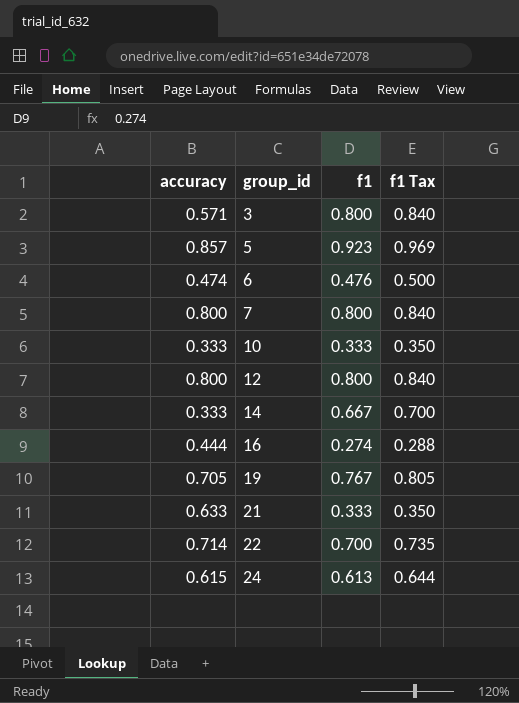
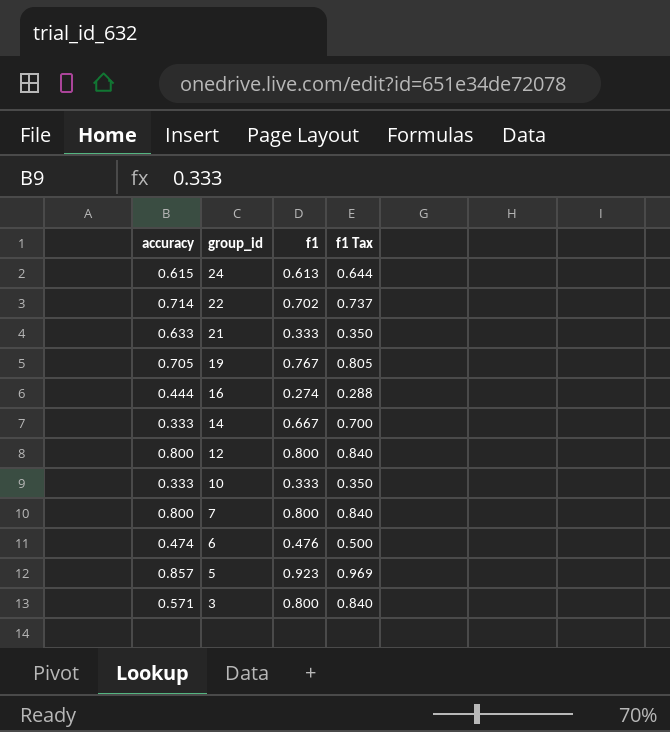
row order: group_id ascending -> group_id descending
22 | f1: 0.700 -> 0.702
22 | f1 Tax: 0.735 -> 0.737

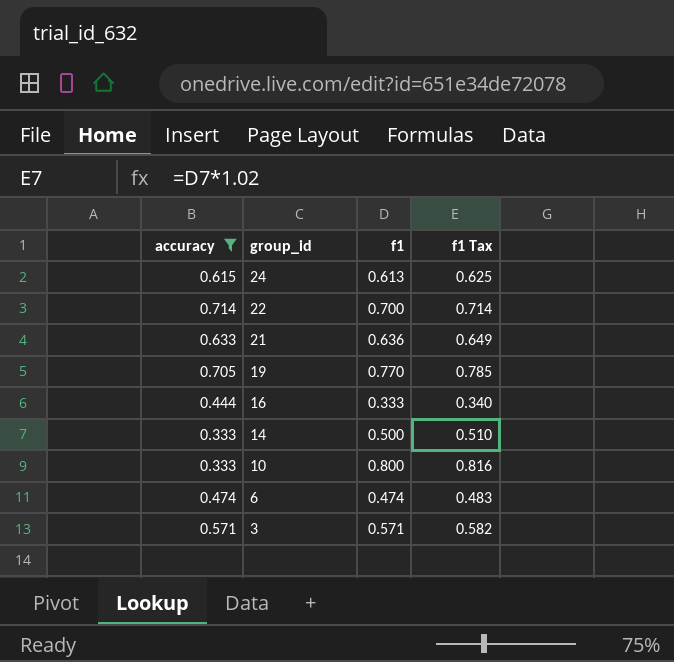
filter: none -> accuracy <= 0.714
column f1 Tax | formula: [f1] * 1.05 -> [f1] * 1.02
22 | f1: 0.702 -> 0.700
21 | f1: 0.333 -> 0.636
19 | f1: 0.767 -> 0.770
16 | f1: 0.274 -> 0.333
14 | f1: 0.667 -> 0.500
10 | f1: 0.333 -> 0.800
6 | f1: 0.476 -> 0.474
3 | f1: 0.800 -> 0.571

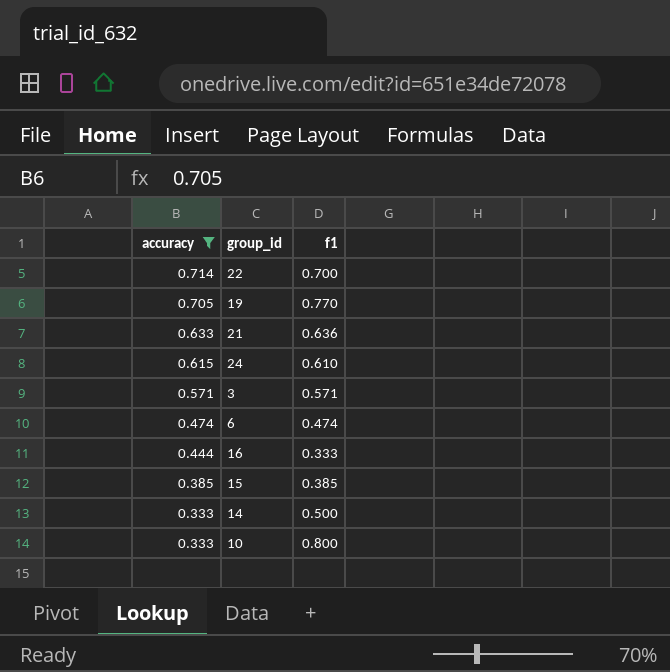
row order: group_id descending -> accuracy descending
column f1 Tax | formula: [f1] * 1.02 -> none
24 | f1: 0.613 -> 0.610
row 15: none -> 0.385 | 0.385

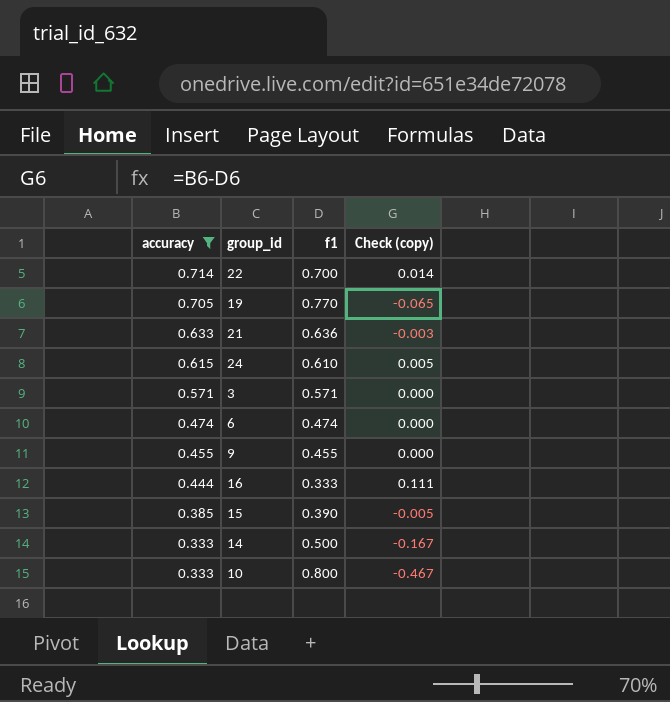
column Check (copy) | formula: none -> [accuracy] - [f1]
row 9: none -> 0.455 | 0.455 | 0.000
15 | f1: 0.385 -> 0.390

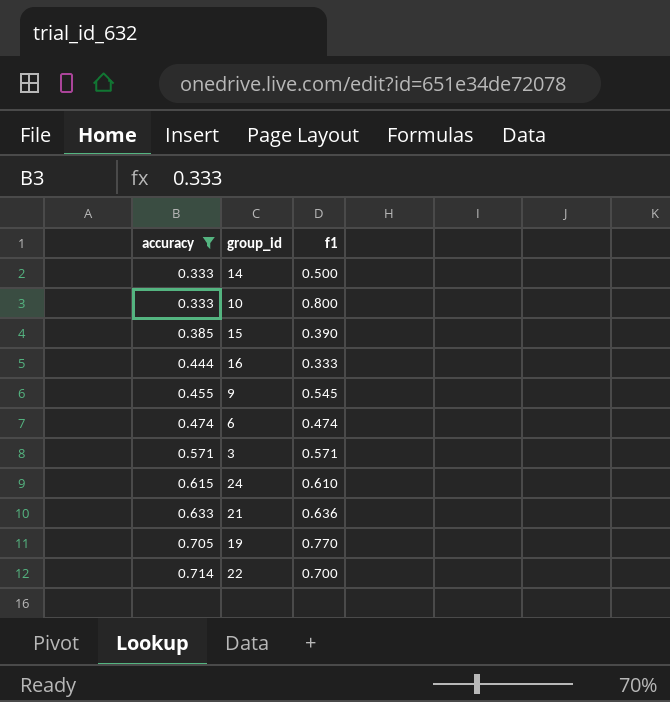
row order: accuracy descending -> accuracy ascending
column Check (copy) | formula: [accuracy] - [f1] -> none
9 | f1: 0.455 -> 0.545

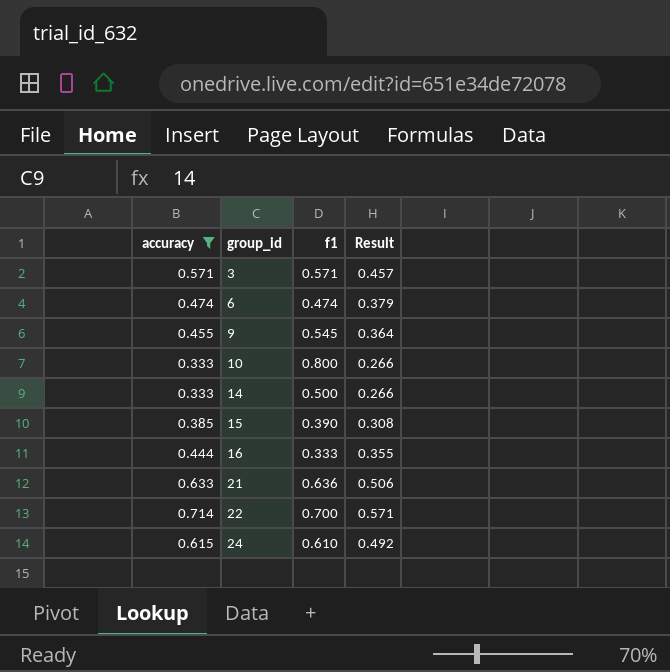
row order: accuracy ascending -> group_id ascending
column Result | formula: none -> [accuracy] * 0.8
row 19: 0.705 | 0.770 -> none

